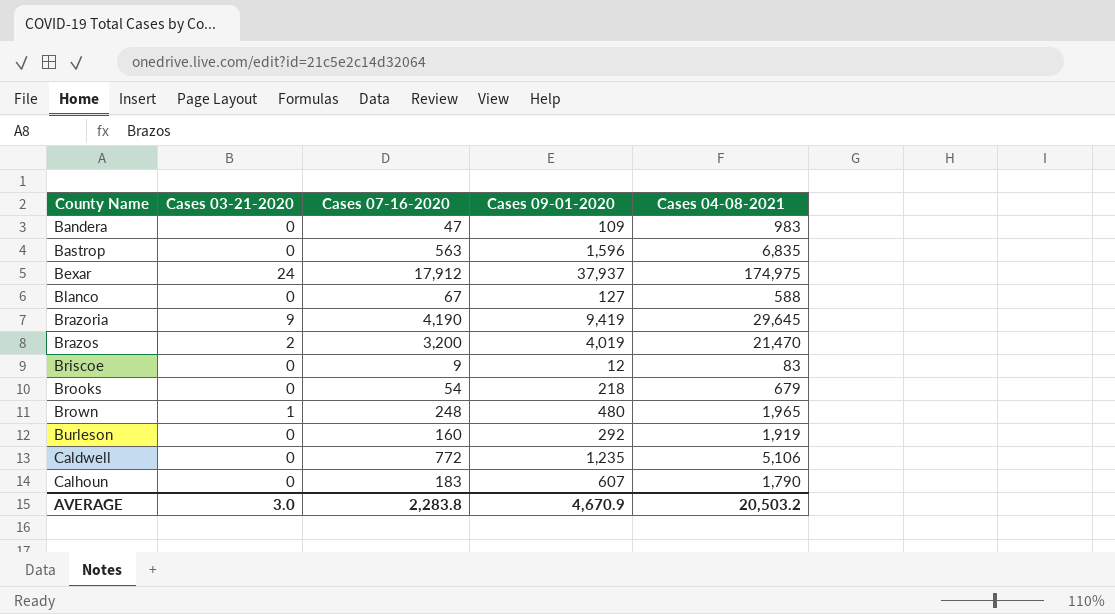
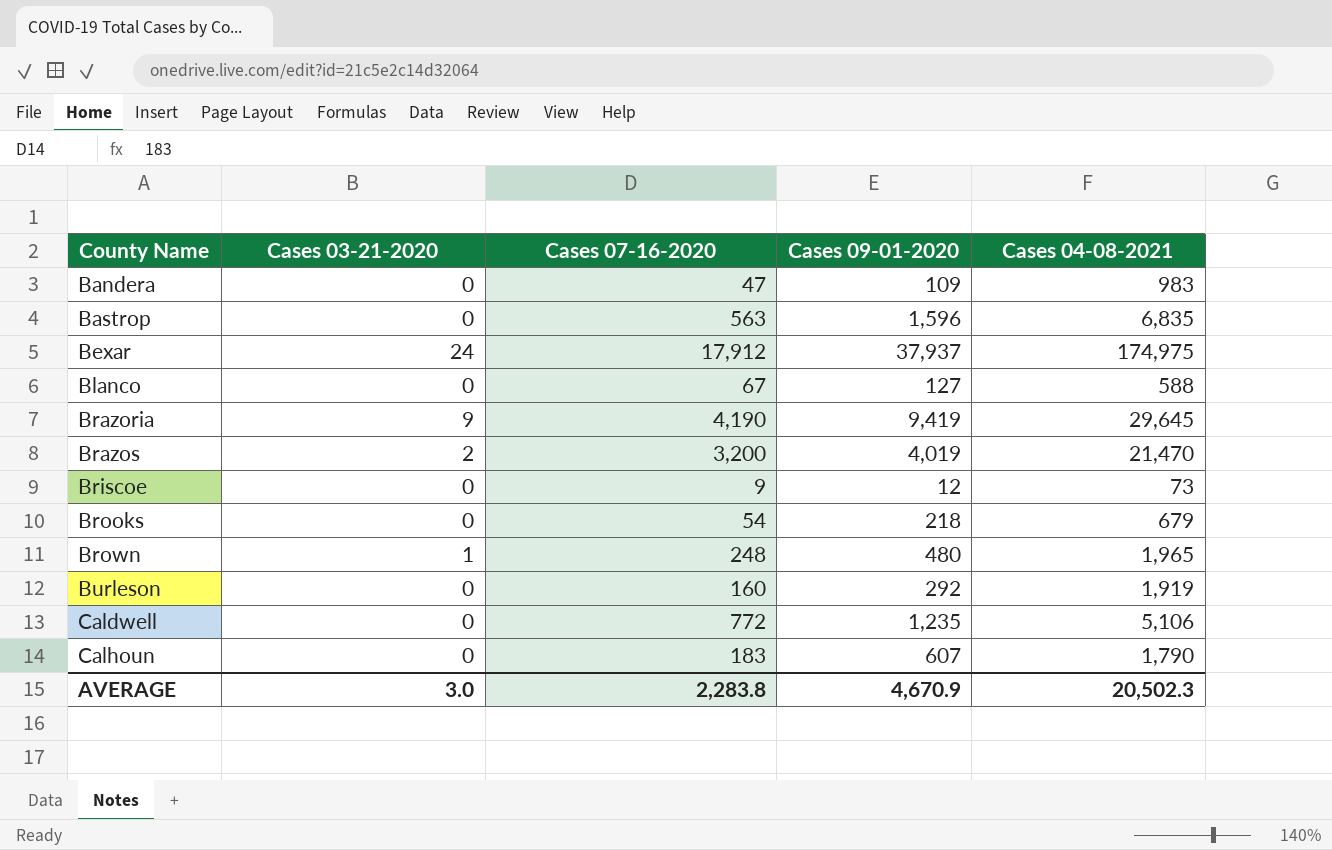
Briscoe | Cases 04-08-2021: 83 -> 73
AVERAGE | Cases 04-08-2021: 20,503.2 -> 20,502.3

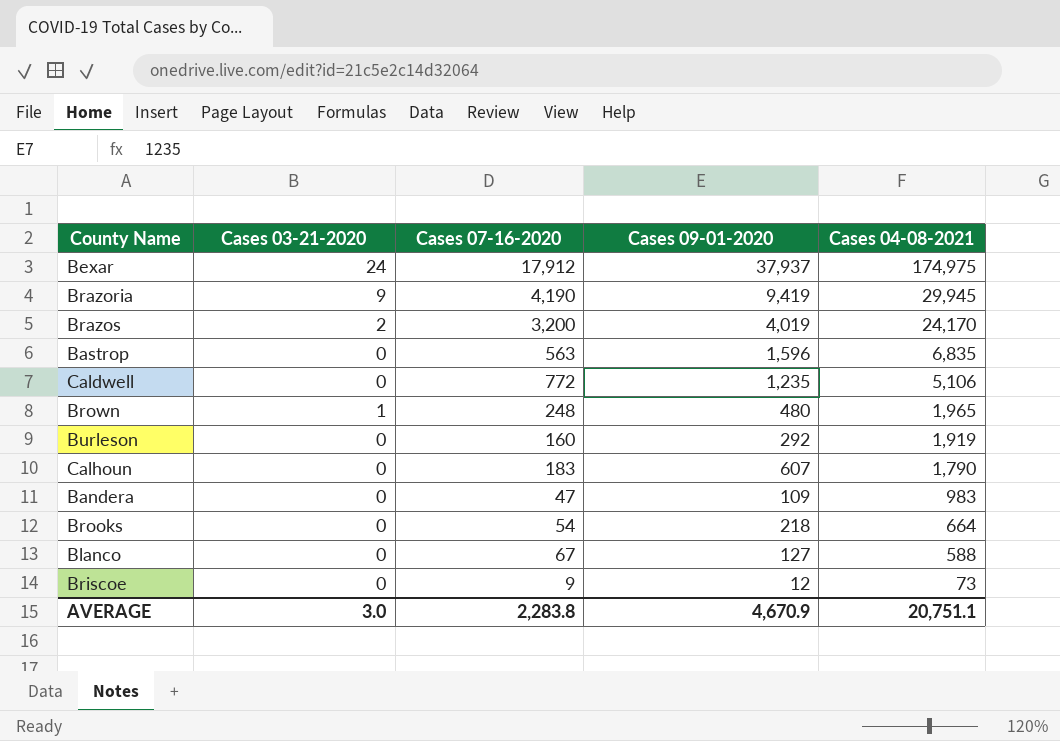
row order: County Name ascending -> Cases 04-08-2021 descending
Brazoria | Cases 04-08-2021: 29,645 -> 29,945
Brazos | Cases 04-08-2021: 21,470 -> 24,170
Brooks | Cases 04-08-2021: 679 -> 664
AVERAGE | Cases 04-08-2021: 20,502.3 -> 20,751.1

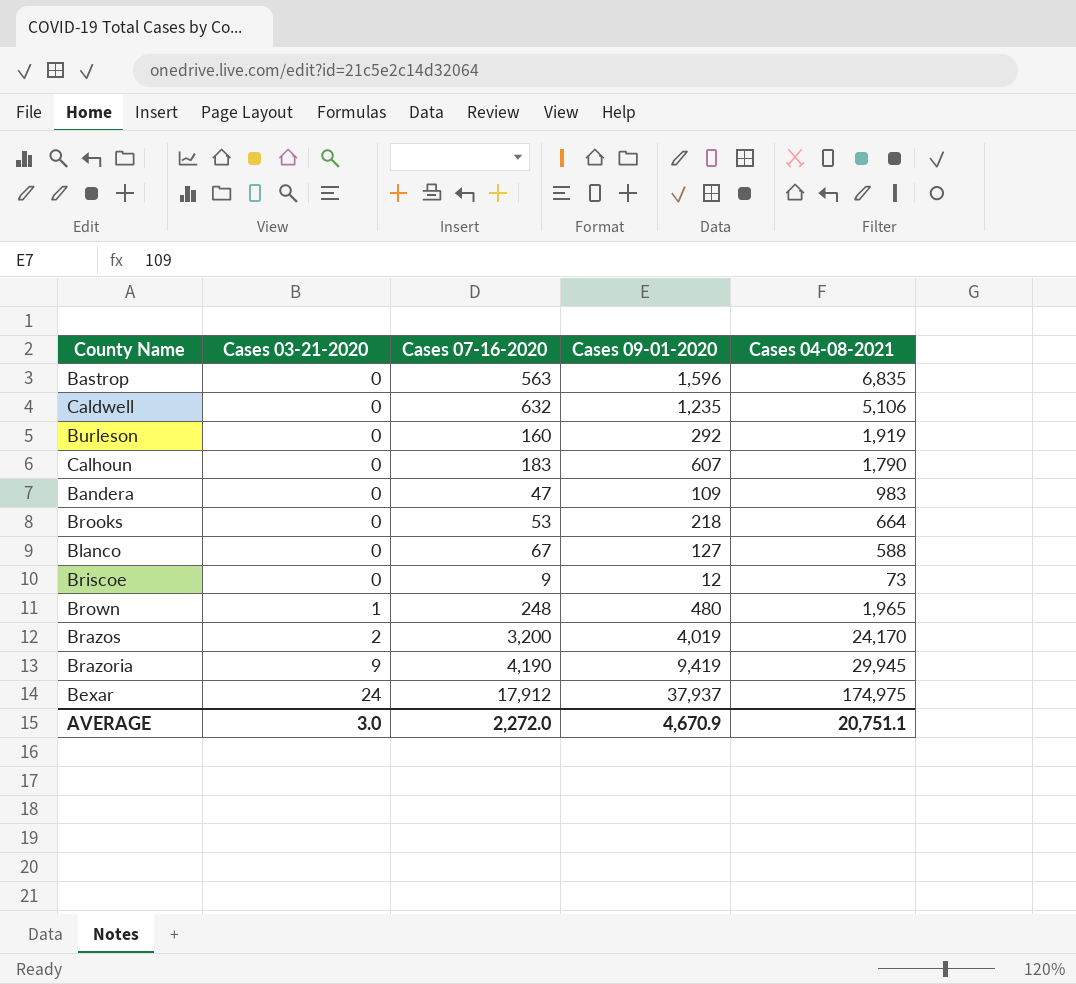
row order: Cases 04-08-2021 descending -> Cases 03-21-2020 ascending
Caldwell | Cases 07-16-2020: 772 -> 632
Brooks | Cases 07-16-2020: 54 -> 53
AVERAGE | Cases 07-16-2020: 2,283.8 -> 2,272.0

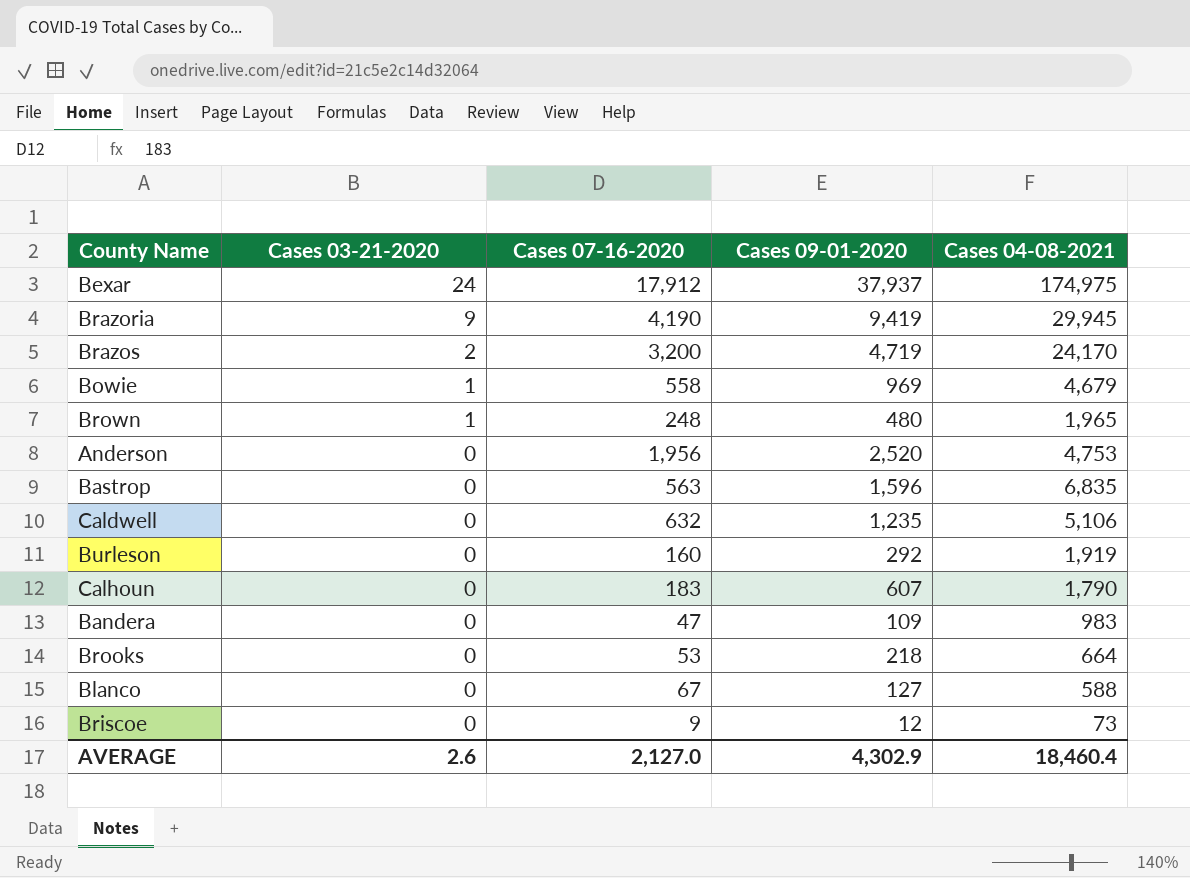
row order: Cases 03-21-2020 ascending -> Cases 03-21-2020 descending
Brazos | Cases 09-01-2020: 4,019 -> 4,719
row Bowie: none -> 1 | 558 | 969 | 4,679
row Anderson: none -> 0 | 1,956 | 2,520 | 4,753
AVERAGE | Cases 03-21-2020: 3.0 -> 2.6
AVERAGE | Cases 07-16-2020: 2,272.0 -> 2,127.0
AVERAGE | Cases 09-01-2020: 4,670.9 -> 4,302.9
AVERAGE | Cases 04-08-2021: 20,751.1 -> 18,460.4

